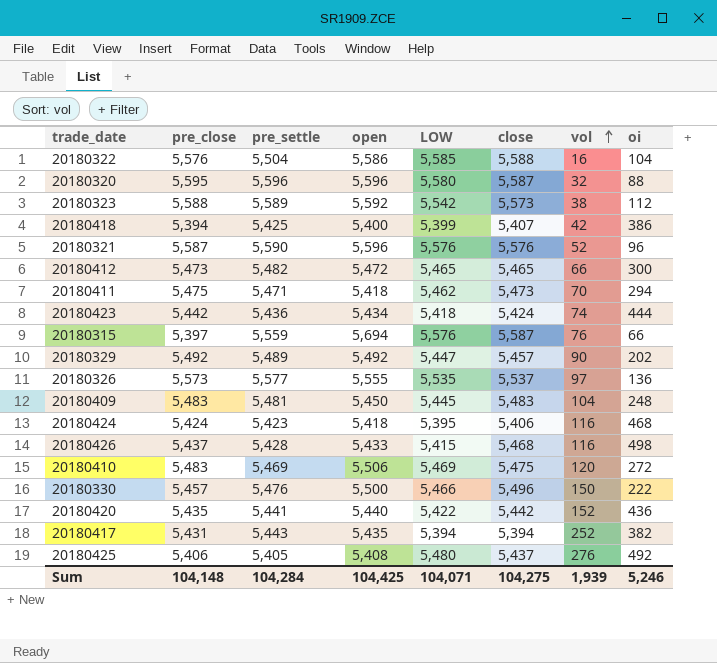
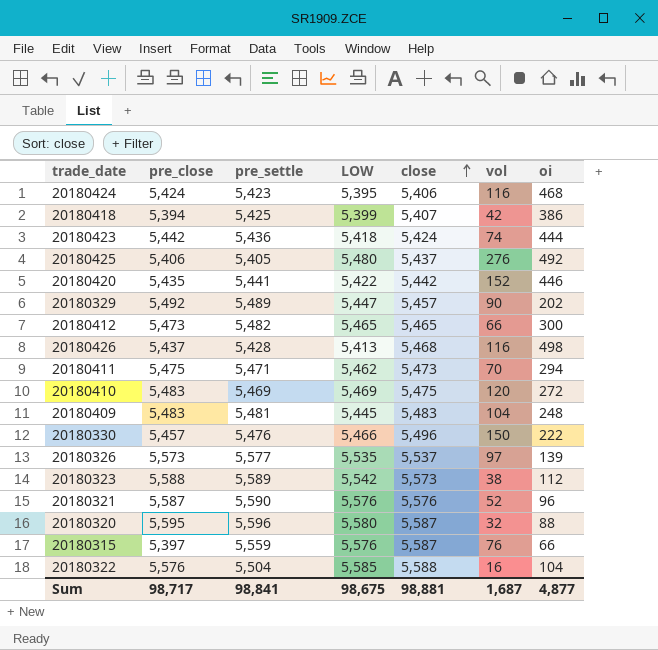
row order: vol ascending -> close ascending
column open | position: 4 -> none
row 20180417: 5,431 | 5,443 | 5,435 | 5,394 | 5,394 | 252 | 382 -> none
20180420 | oi: 436 -> 446
20180426 | LOW: 5,415 -> 5,413
20180326 | oi: 136 -> 139
Sum | pre_close: 104,148 -> 98,717
Sum | pre_settle: 104,284 -> 98,841
Sum | LOW: 104,071 -> 98,675
Sum | close: 104,275 -> 98,881
Sum | vol: 1,939 -> 1,687
Sum | oi: 5,246 -> 4,877

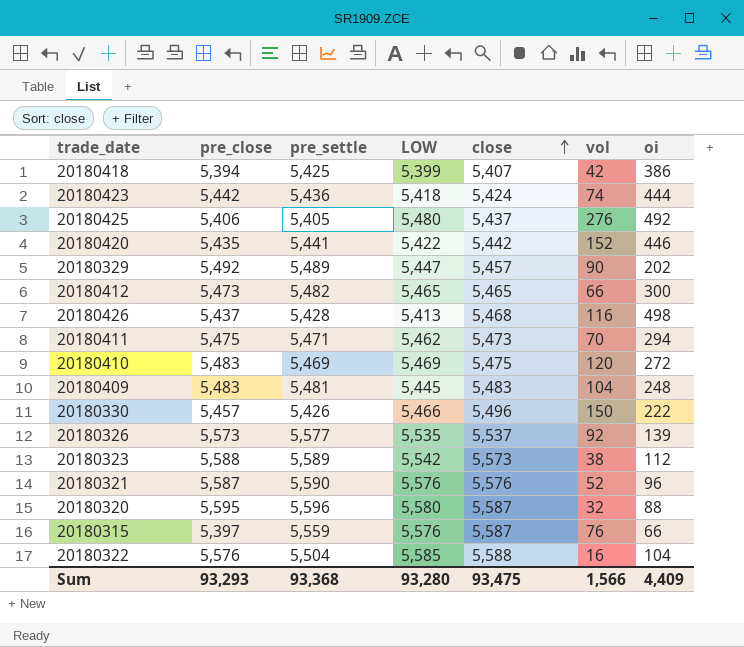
row 20180424: 5,424 | 5,423 | 5,395 | 5,406 | 116 | 468 -> none
20180330 | pre_settle: 5,476 -> 5,426
20180326 | vol: 97 -> 92
Sum | pre_close: 98,717 -> 93,293
Sum | pre_settle: 98,841 -> 93,368
Sum | LOW: 98,675 -> 93,280
Sum | close: 98,881 -> 93,475
Sum | vol: 1,687 -> 1,566
Sum | oi: 4,877 -> 4,409

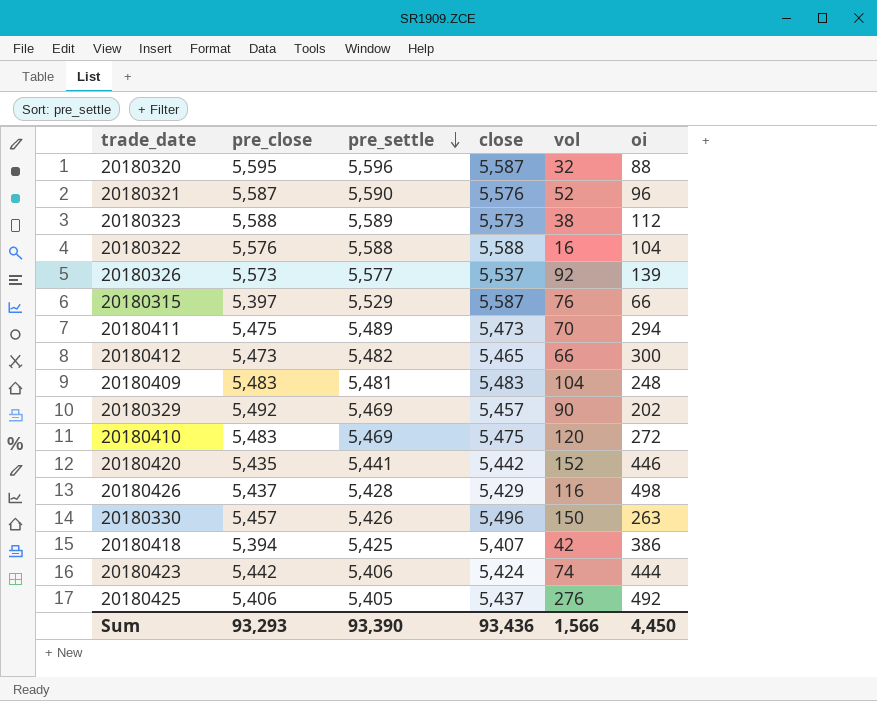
row order: close ascending -> pre_settle descending
column LOW | position: 4 -> none
20180322 | pre_settle: 5,504 -> 5,588
20180315 | pre_settle: 5,559 -> 5,529
20180411 | pre_settle: 5,471 -> 5,489
20180329 | pre_settle: 5,489 -> 5,469
20180426 | close: 5,468 -> 5,429
20180330 | oi: 222 -> 263
20180423 | pre_settle: 5,436 -> 5,406
Sum | pre_settle: 93,368 -> 93,390
Sum | close: 93,475 -> 93,436
Sum | oi: 4,409 -> 4,450

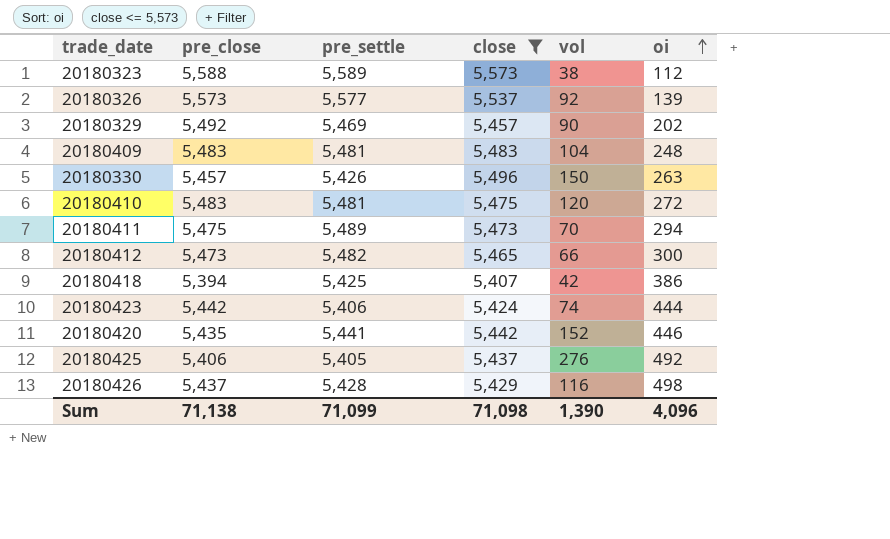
filter: none -> close <= 5,573
row order: pre_settle descending -> oi ascending
20180410 | pre_settle: 5,469 -> 5,481
Sum | pre_close: 93,293 -> 71,138
Sum | pre_settle: 93,390 -> 71,099
Sum | close: 93,436 -> 71,098
Sum | vol: 1,566 -> 1,390
Sum | oi: 4,450 -> 4,096

